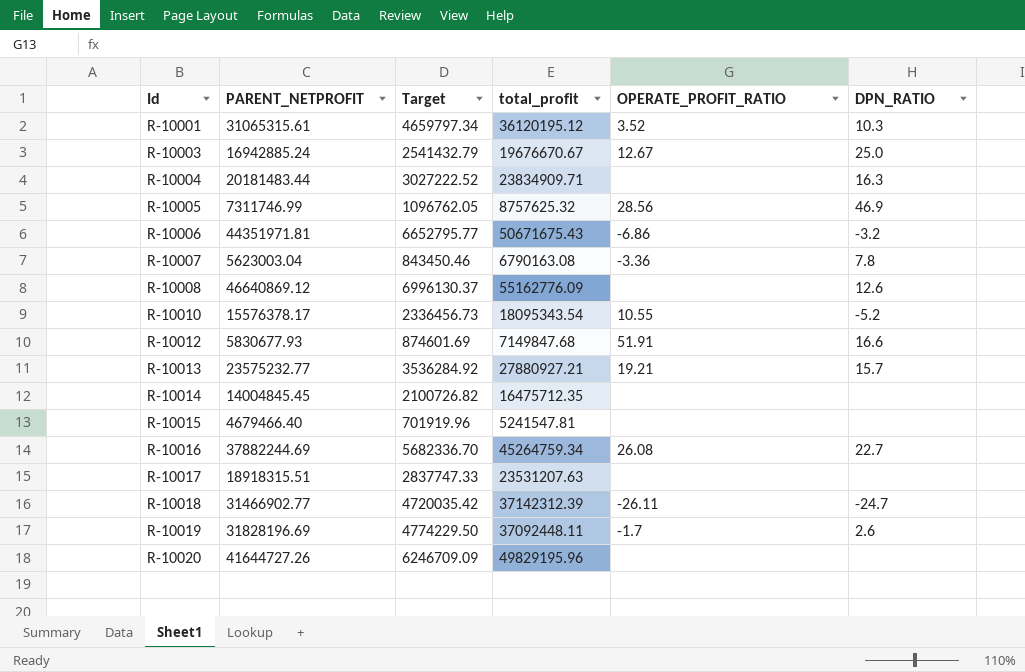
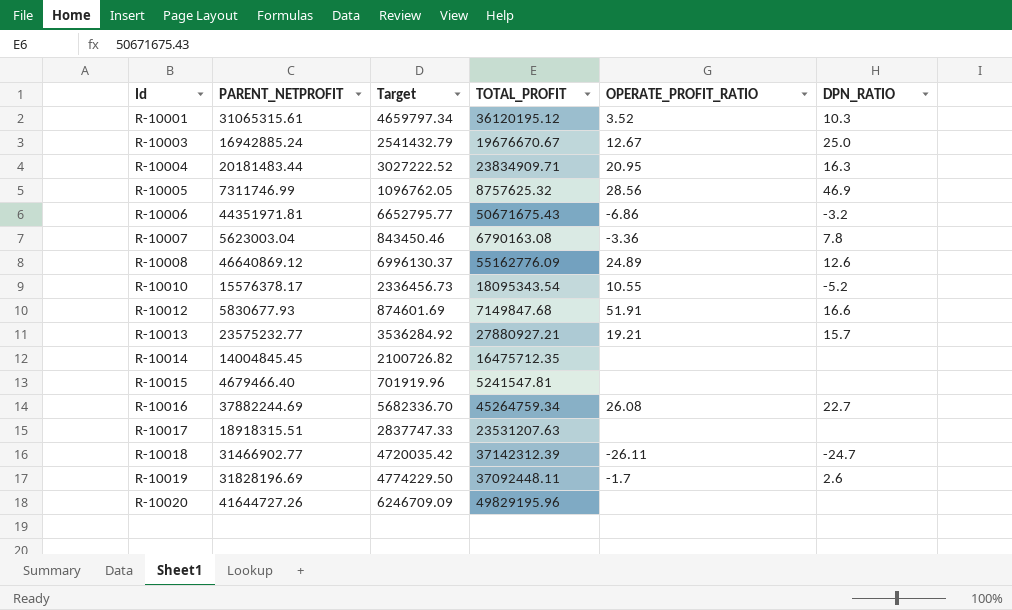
column name: total_profit -> TOTAL_PROFIT
R-10004 | OPERATE_PROFIT_RATIO: none -> 20.95
R-10008 | OPERATE_PROFIT_RATIO: none -> 24.89

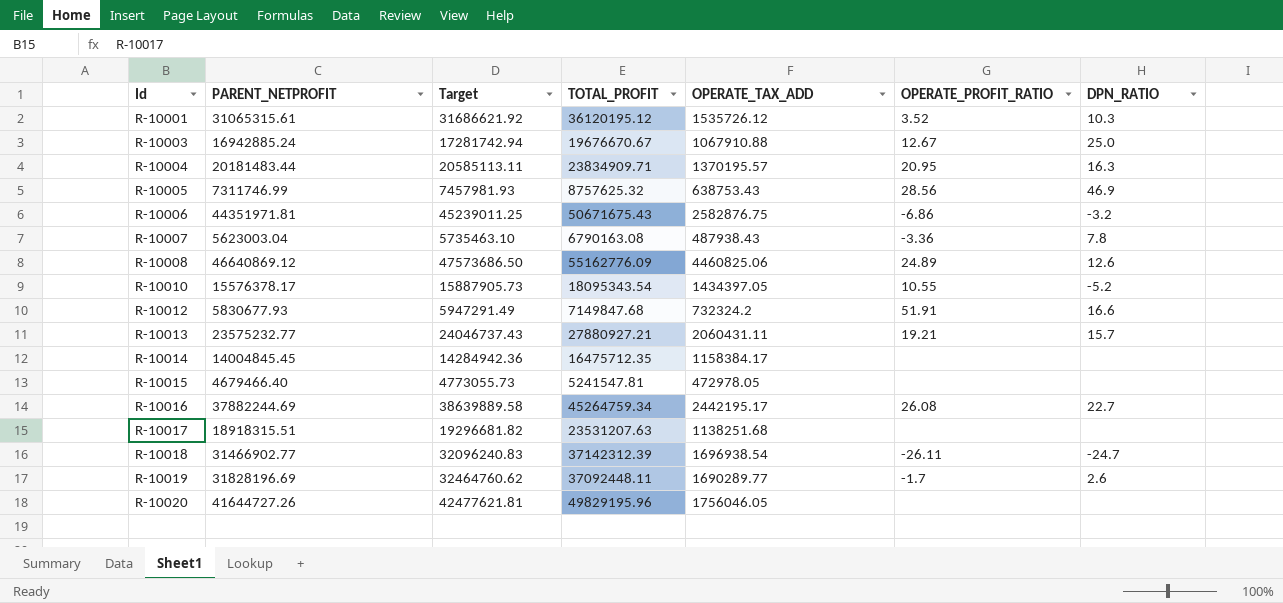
column Target | formula: [PARENT_NETPROFIT] * 0.15 -> [PARENT_NETPROFIT] * 1.02
column OPERATE_TAX_ADD | position: none -> 5

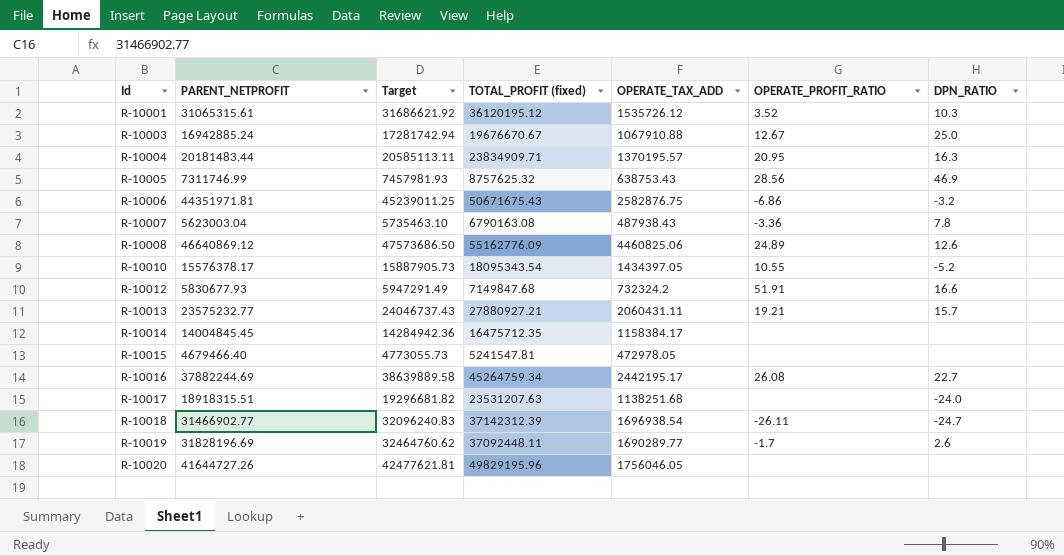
column name: TOTAL_PROFIT -> TOTAL_PROFIT (fixed)
R-10017 | DPN_RATIO: none -> -24.0

